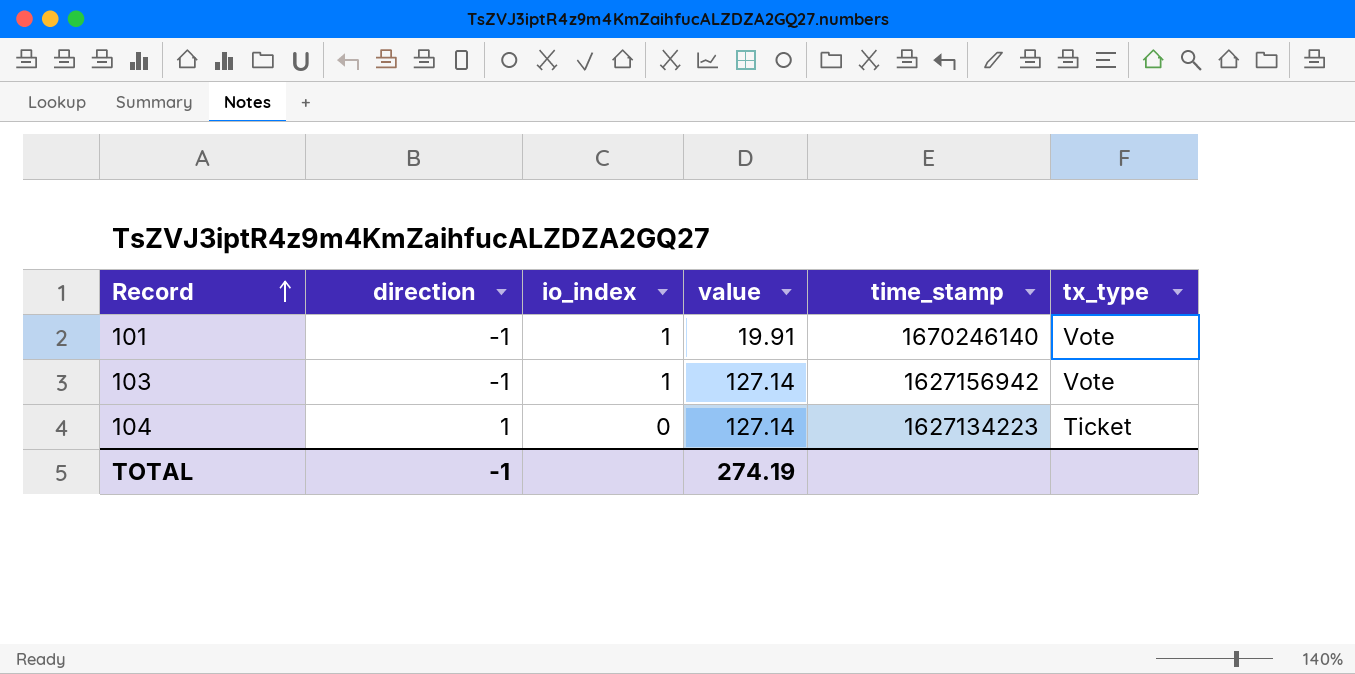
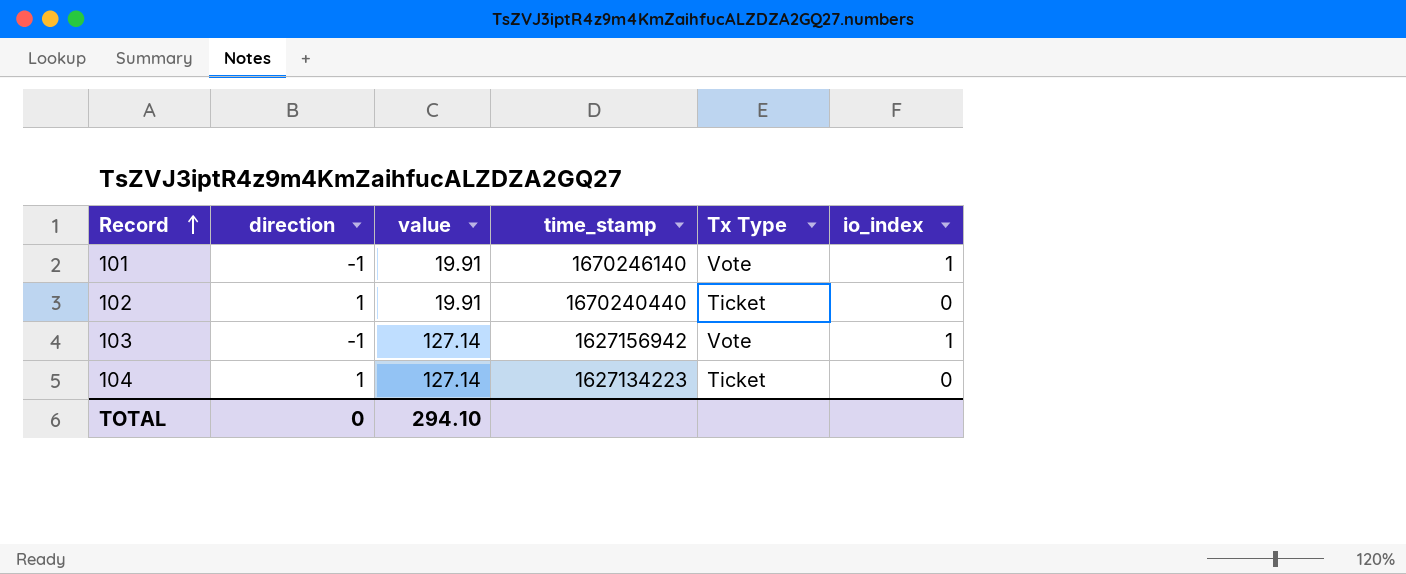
column name: tx_type -> Tx Type
column io_index | position: 3 -> 6
row 102: none -> 1 | 19.91 | 1670240440 | Ticket | 0
TOTAL | direction: -1 -> 0
TOTAL | value: 274.19 -> 294.10

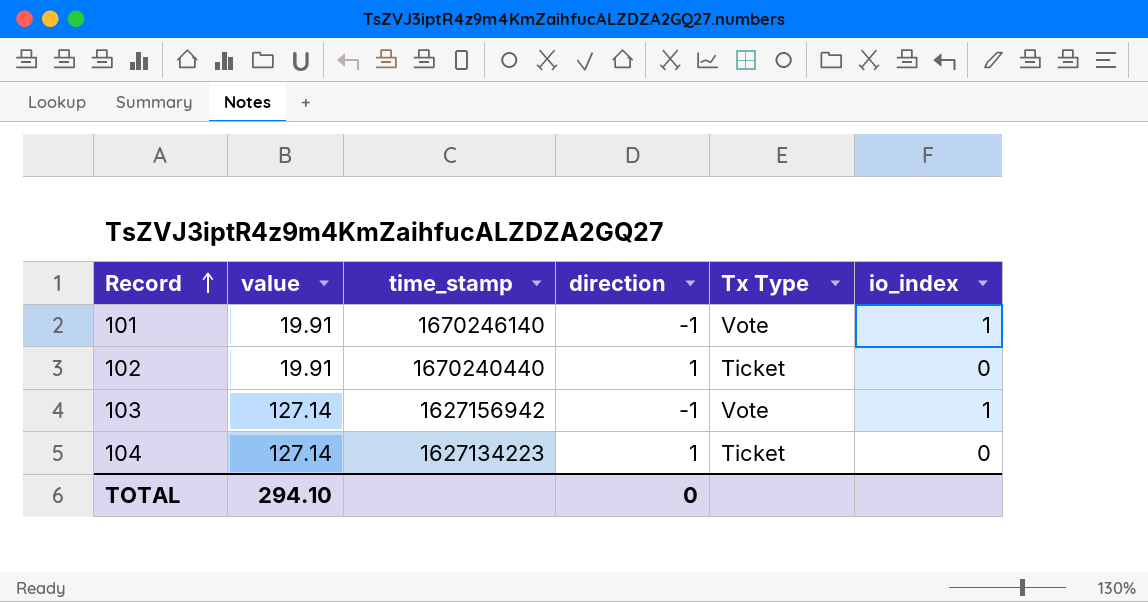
column direction | position: 2 -> 4

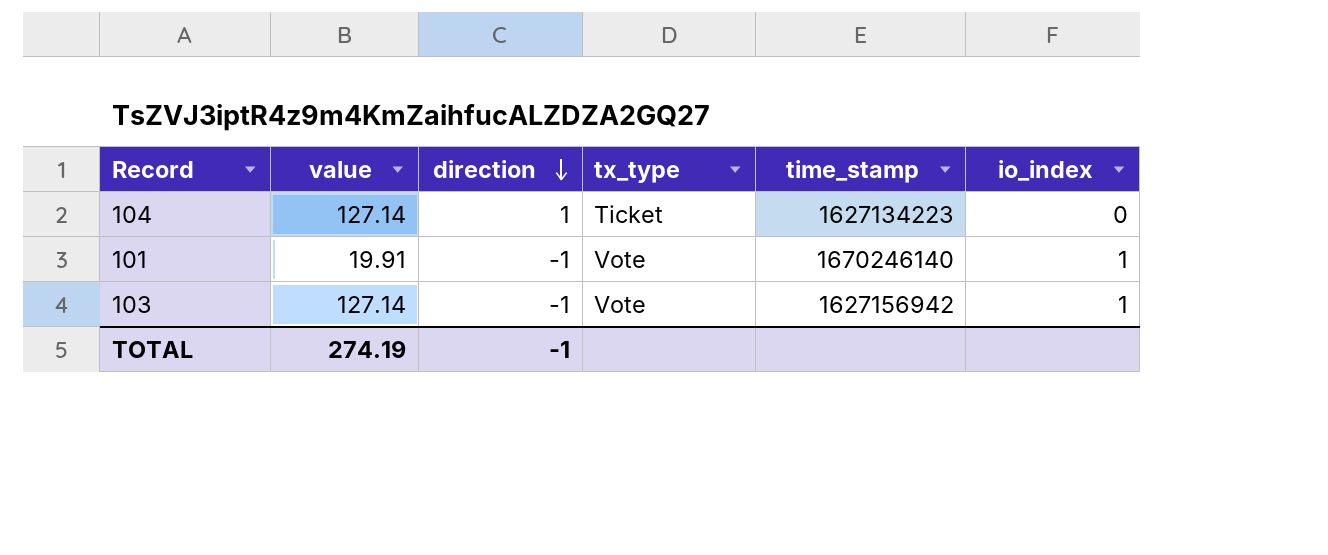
row order: Record ascending -> direction descending
column name: Tx Type -> tx_type
column time_stamp | position: 3 -> 5
row 102: 19.91 | 1670240440 | 1 | Ticket | 0 -> none
TOTAL | value: 294.10 -> 274.19
TOTAL | direction: 0 -> -1

